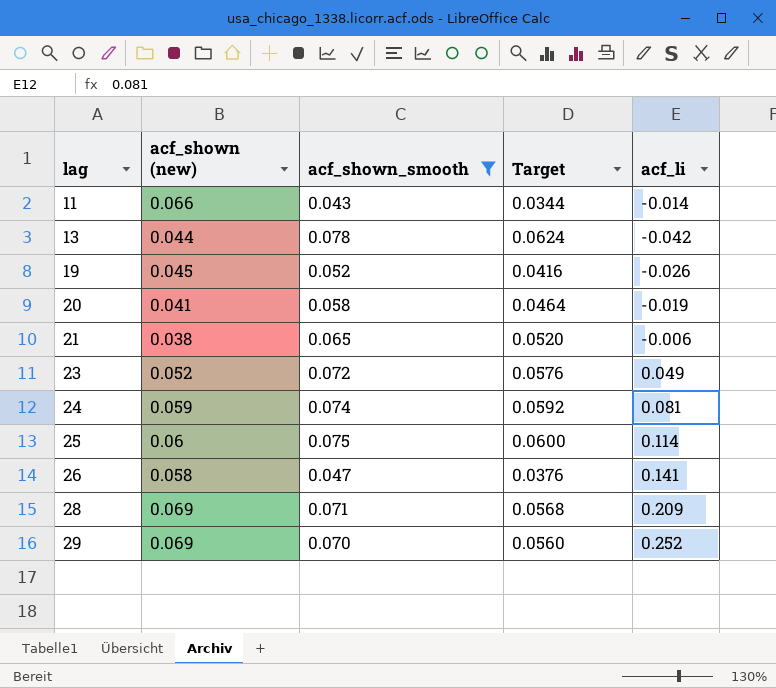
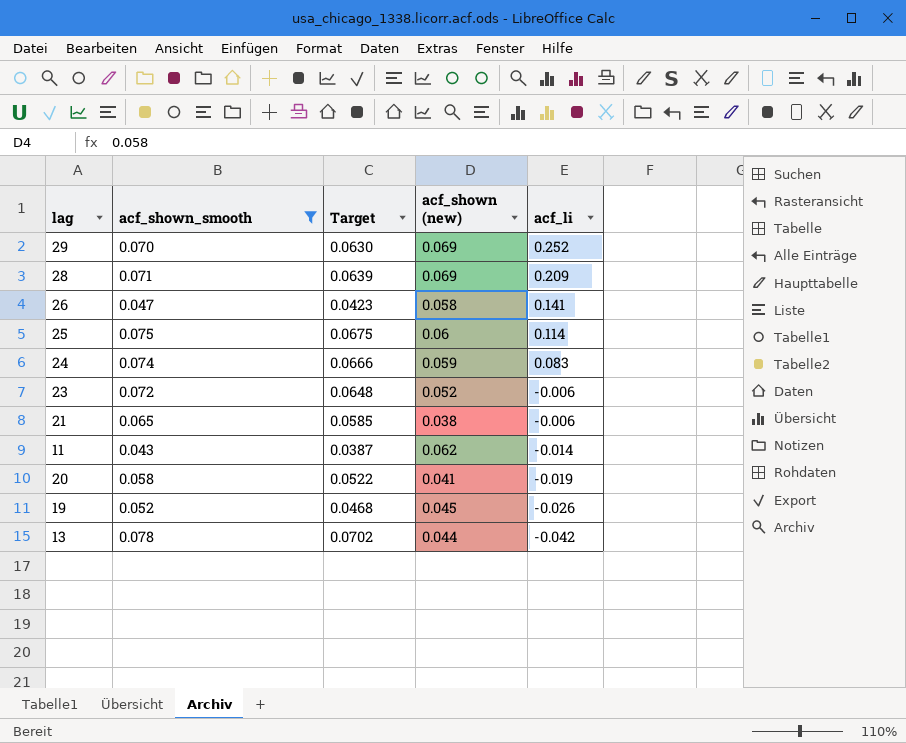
row order: lag ascending -> acf_li descending
column Target | formula: [acf_shown_smooth] * 0.8 -> [acf_shown_smooth] * 0.9
column acf_shown (new) | position: 2 -> 4
24 | acf_li: 0.081 -> 0.083
23 | acf_li: 0.049 -> -0.006
11 | acf_shown (new): 0.066 -> 0.062

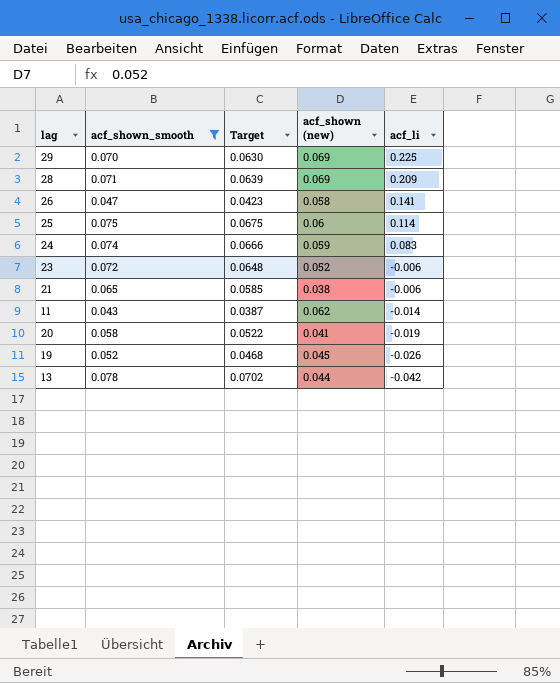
29 | acf_li: 0.252 -> 0.225

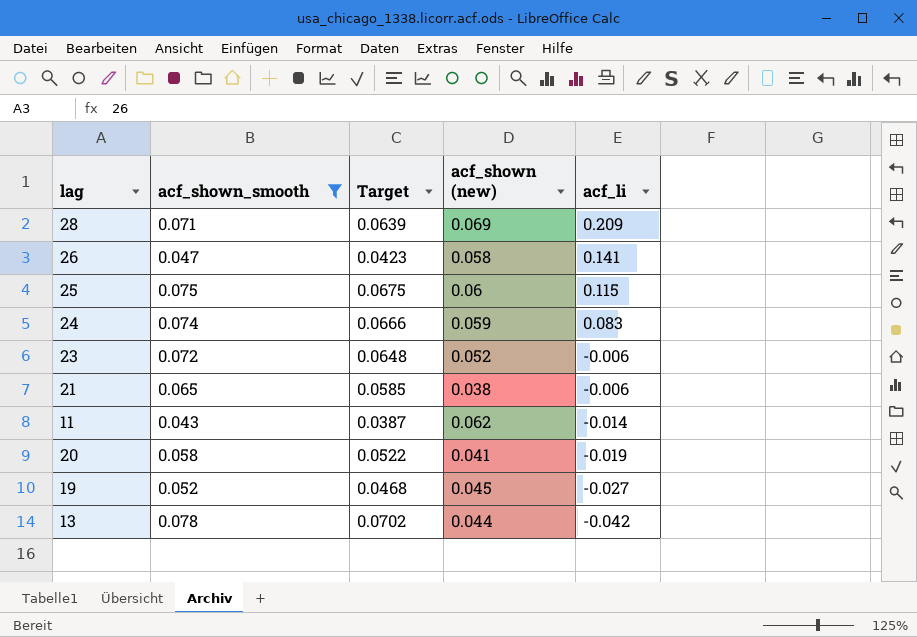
row 29: 0.070 | 0.0630 | 0.069 | 0.225 -> none
25 | acf_li: 0.114 -> 0.115
19 | acf_li: -0.026 -> -0.027

